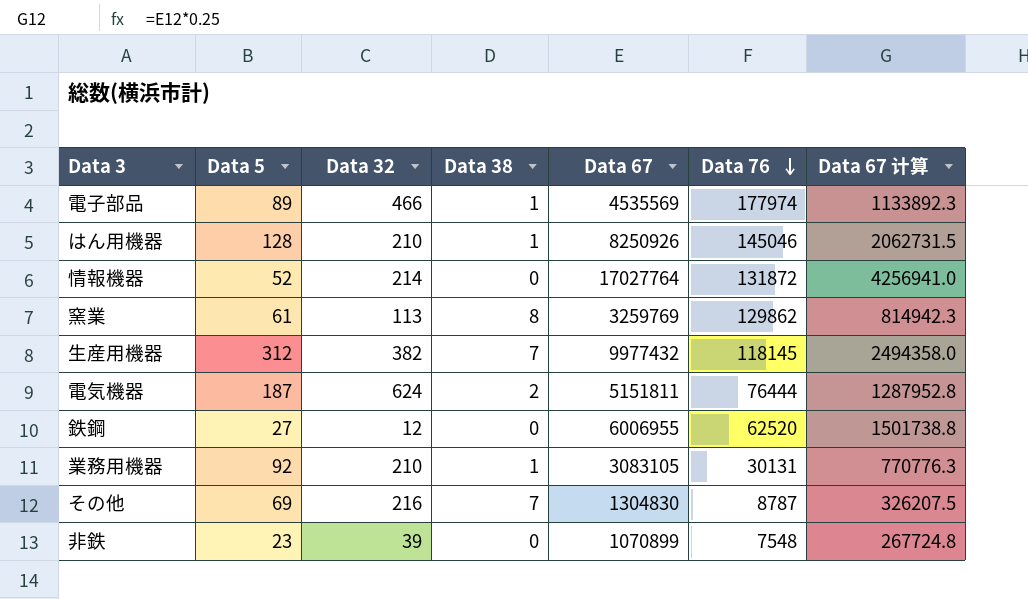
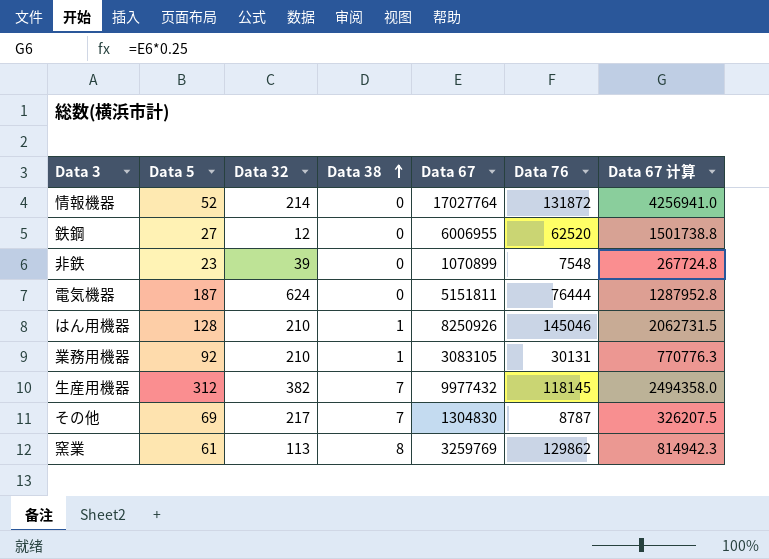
row order: Data 76 descending -> Data 38 ascending
row 電子部品: 89 | 466 | 1 | 4535569 | 177974 | 1133892.3 -> none
電気機器 | Data 38: 2 -> 0
その他 | Data 32: 216 -> 217

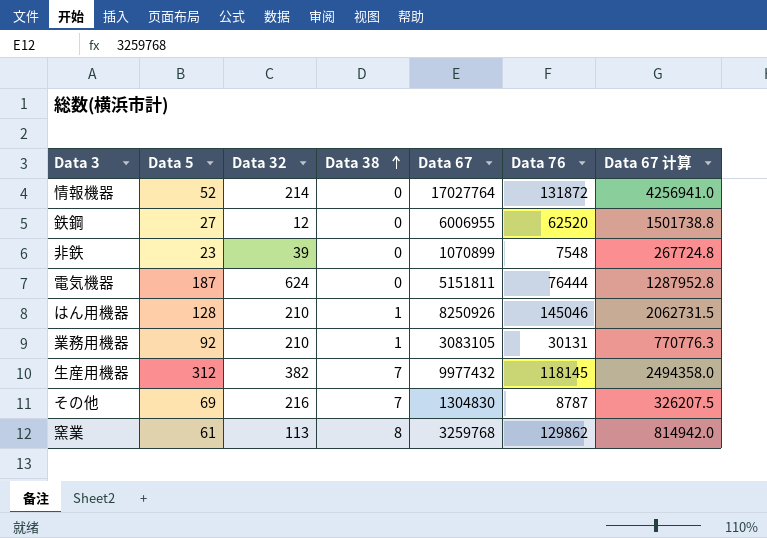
その他 | Data 32: 217 -> 216
窯業 | Data 67: 3259769 -> 3259768
窯業 | Data 67 计算: 814942.3 -> 814942.0

